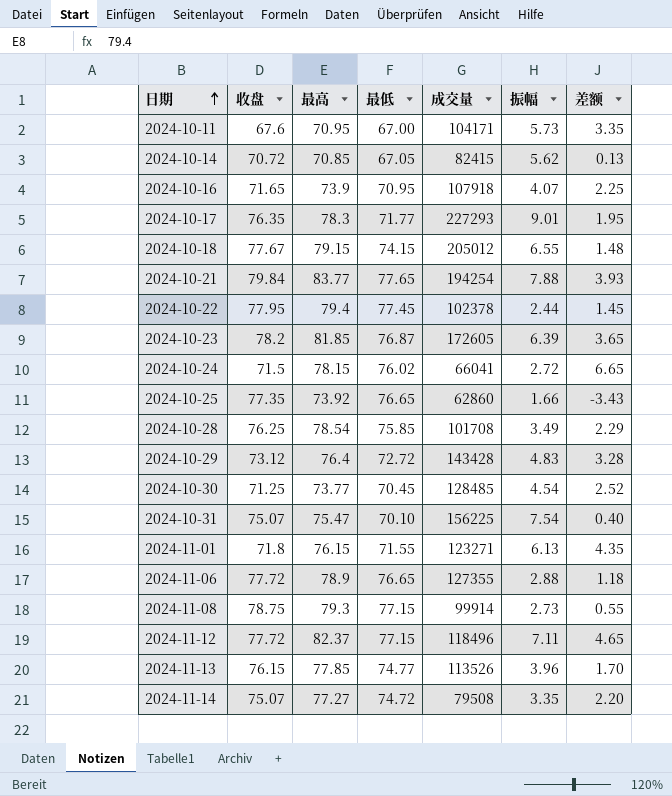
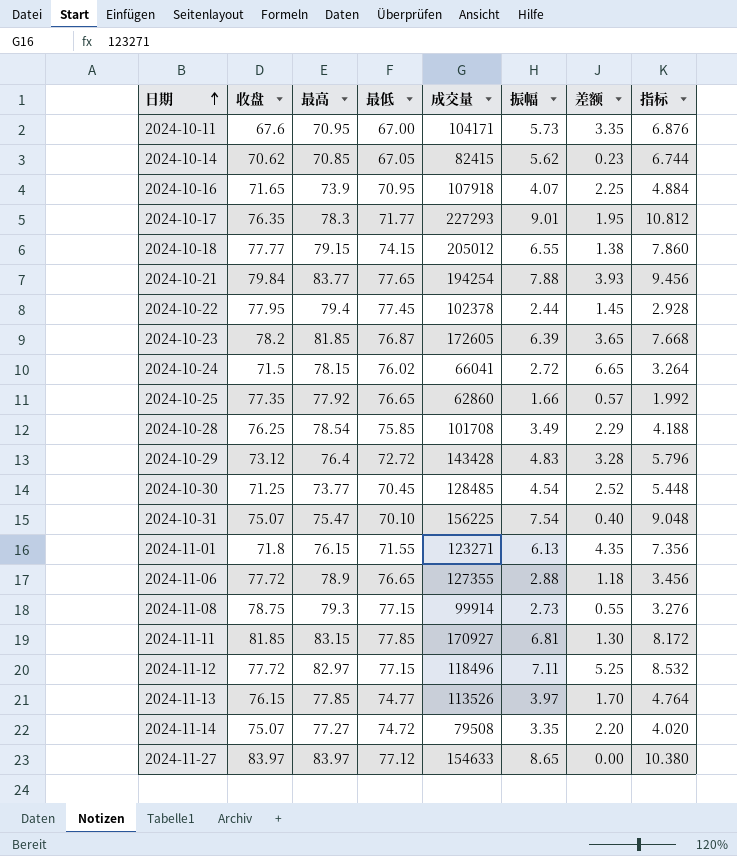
column 指标 | formula: none -> [振幅] * 1.2
2024-10-14 | 收盘: 70.72 -> 70.62
2024-10-14 | 差额: 0.13 -> 0.23
2024-10-18 | 收盘: 77.67 -> 77.77
2024-10-18 | 差额: 1.48 -> 1.38
2024-10-25 | 最高: 73.92 -> 77.92
2024-10-25 | 差额: -3.43 -> 0.57
row 2024-11-11: none -> 81.85 | 83.15 | 77.85 | 170927 | 6.81 | 1.30 | 8.172
2024-11-12 | 最高: 82.37 -> 82.97
2024-11-12 | 差额: 4.65 -> 5.25
2024-11-13 | 振幅: 3.96 -> 3.97
row 2024-11-27: none -> 83.97 | 83.97 | 77.12 | 154633 | 8.65 | 0.00 | 10.380

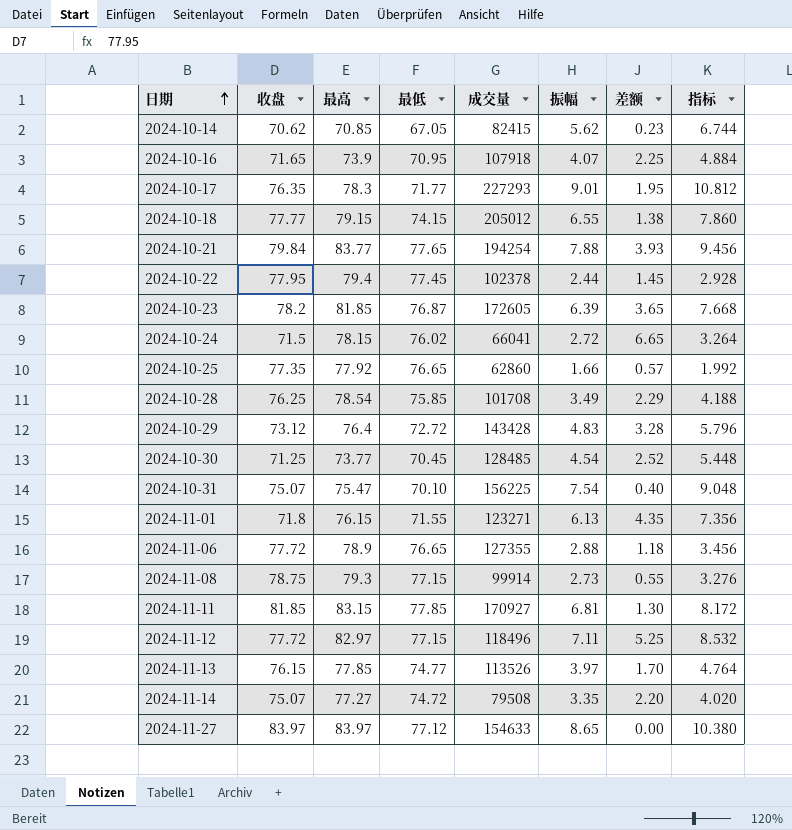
row 2024-10-11: 67.6 | 70.95 | 67.00 | 104171 | 5.73 | 3.35 | 6.876 -> none

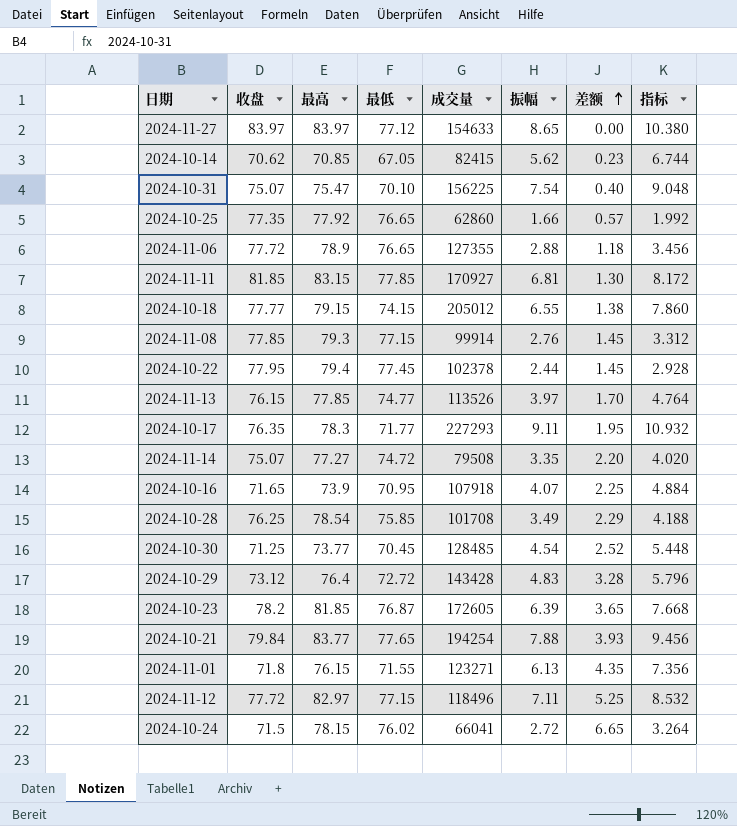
row order: 日期 ascending -> 差额 ascending
2024-11-08 | 收盘: 78.75 -> 77.85
2024-11-08 | 振幅: 2.73 -> 2.76
2024-11-08 | 差额: 0.55 -> 1.45
2024-11-08 | 指标: 3.276 -> 3.312
2024-10-17 | 振幅: 9.01 -> 9.11
2024-10-17 | 指标: 10.812 -> 10.932

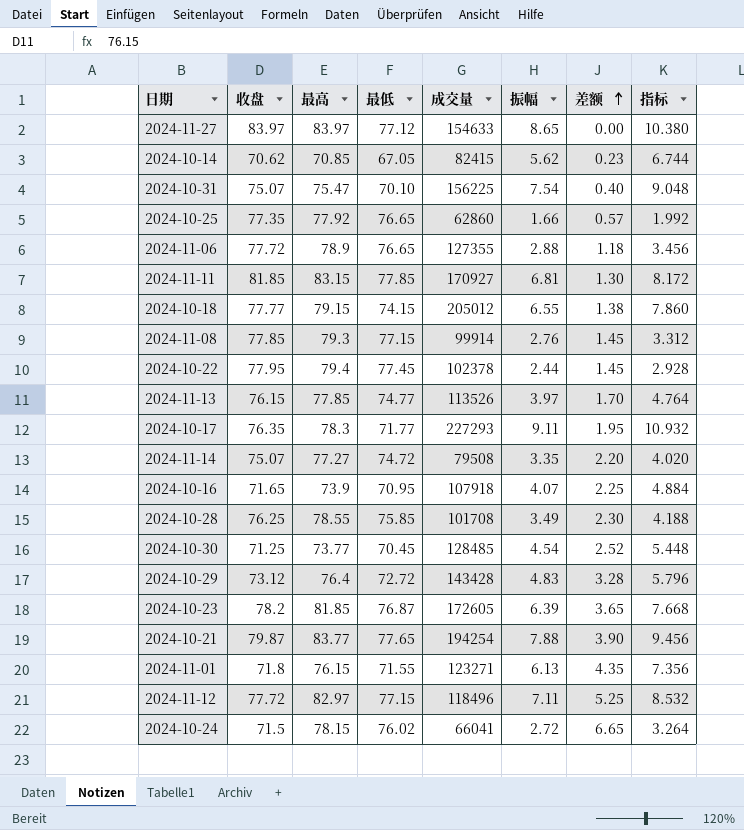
2024-10-28 | 最高: 78.54 -> 78.55
2024-10-28 | 差额: 2.29 -> 2.30
2024-10-21 | 收盘: 79.84 -> 79.87
2024-10-21 | 差额: 3.93 -> 3.90

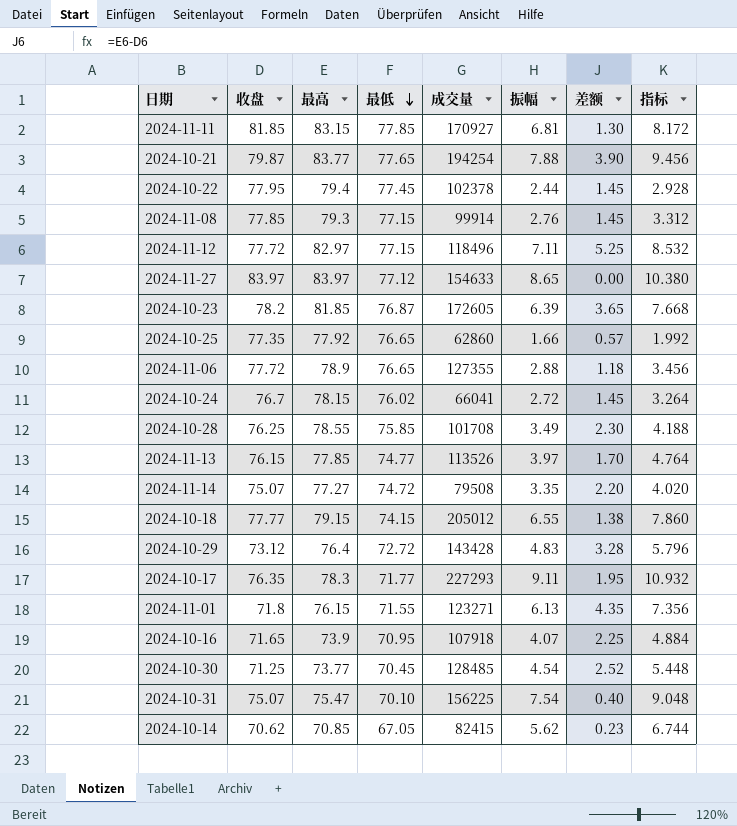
row order: 差额 ascending -> 最低 descending
2024-10-24 | 收盘: 71.5 -> 76.7
2024-10-24 | 差额: 6.65 -> 1.45

